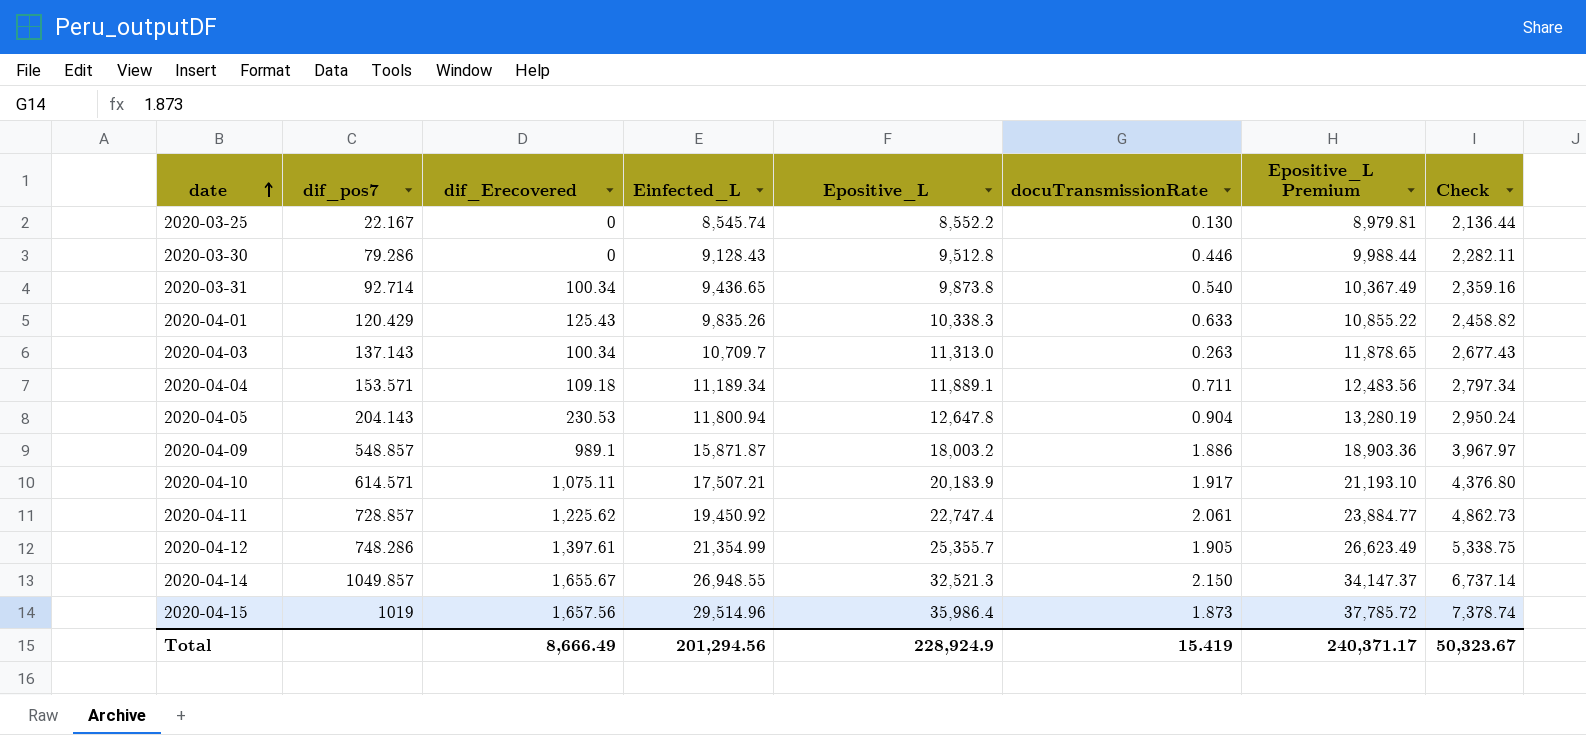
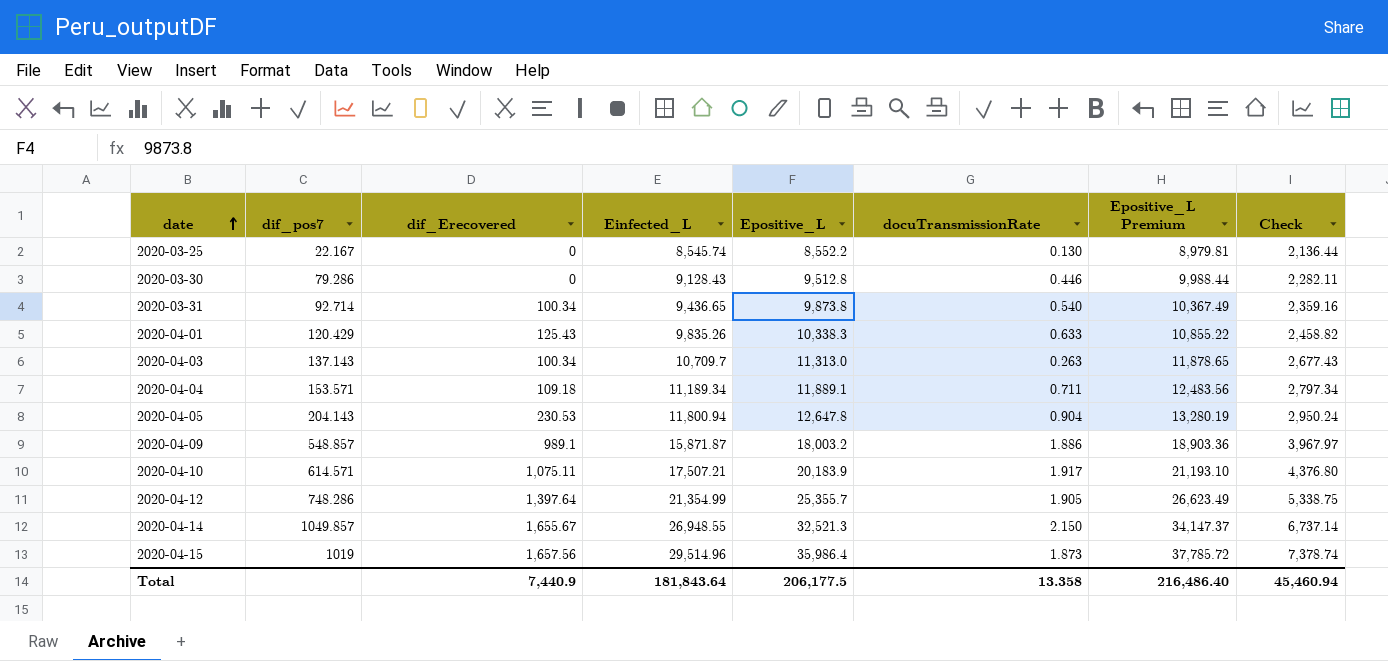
row 2020-04-11: 728.857 | 1,225.62 | 19,450.92 | 22,747.4 | 2.061 | 23,884.77 | 4,862.73 -> none
2020-04-12 | dif_Erecovered: 1,397.61 -> 1,397.64
Total | dif_Erecovered: 8,666.49 -> 7,440.9
Total | Einfected_L: 201,294.56 -> 181,843.64
Total | Epositive_L: 228,924.9 -> 206,177.5
Total | docuTransmissionRate: 15.419 -> 13.358
Total | Epositive_L Premium: 240,371.17 -> 216,486.40
Total | Check: 50,323.67 -> 45,460.94

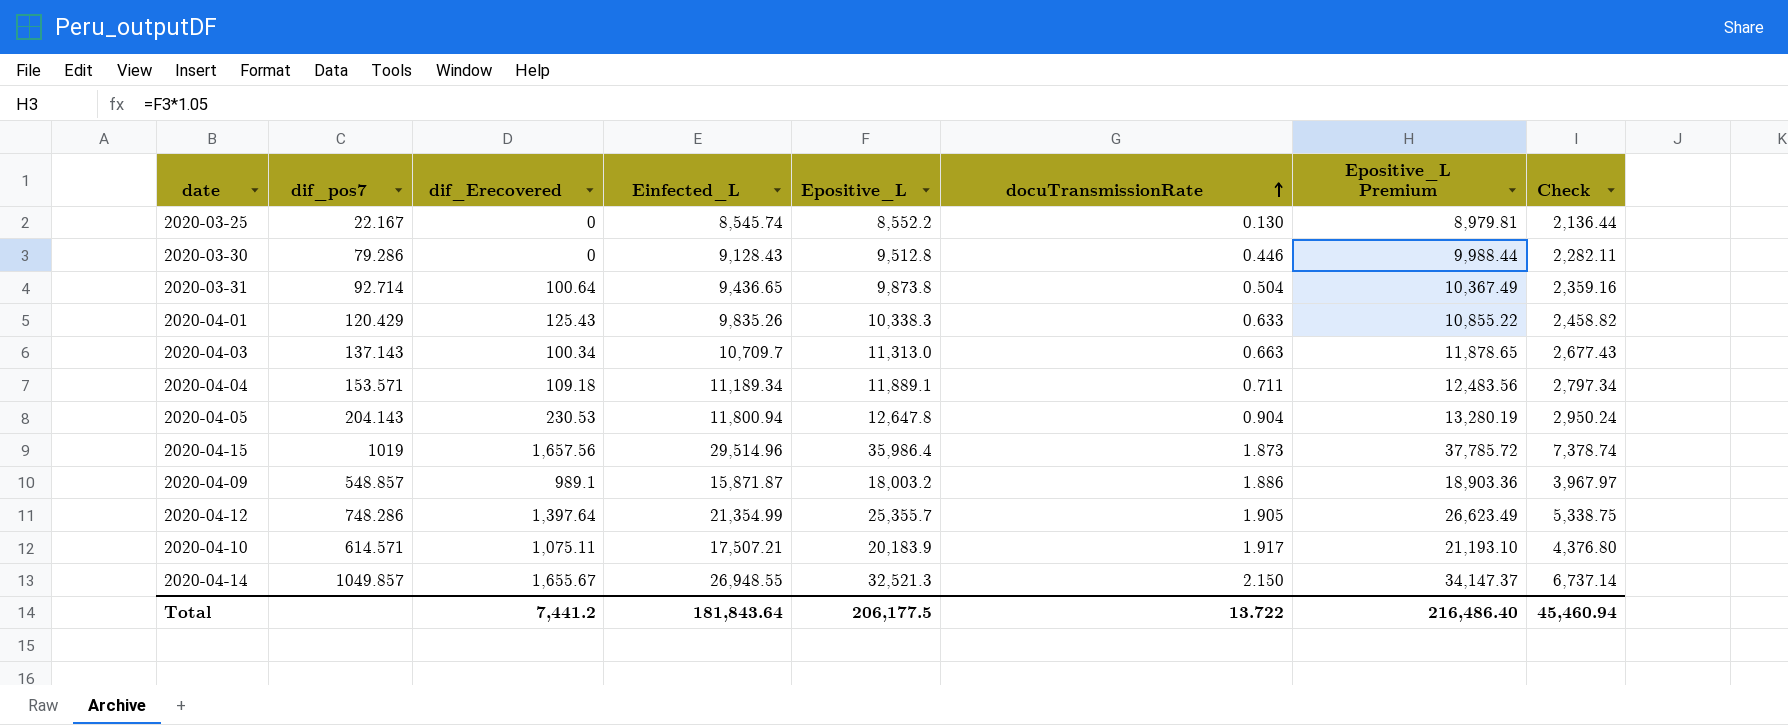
row order: date ascending -> docuTransmissionRate ascending
2020-03-31 | dif_Erecovered: 100.34 -> 100.64
2020-03-31 | docuTransmissionRate: 0.540 -> 0.504
2020-04-03 | docuTransmissionRate: 0.263 -> 0.663
Total | dif_Erecovered: 7,440.9 -> 7,441.2
Total | docuTransmissionRate: 13.358 -> 13.722

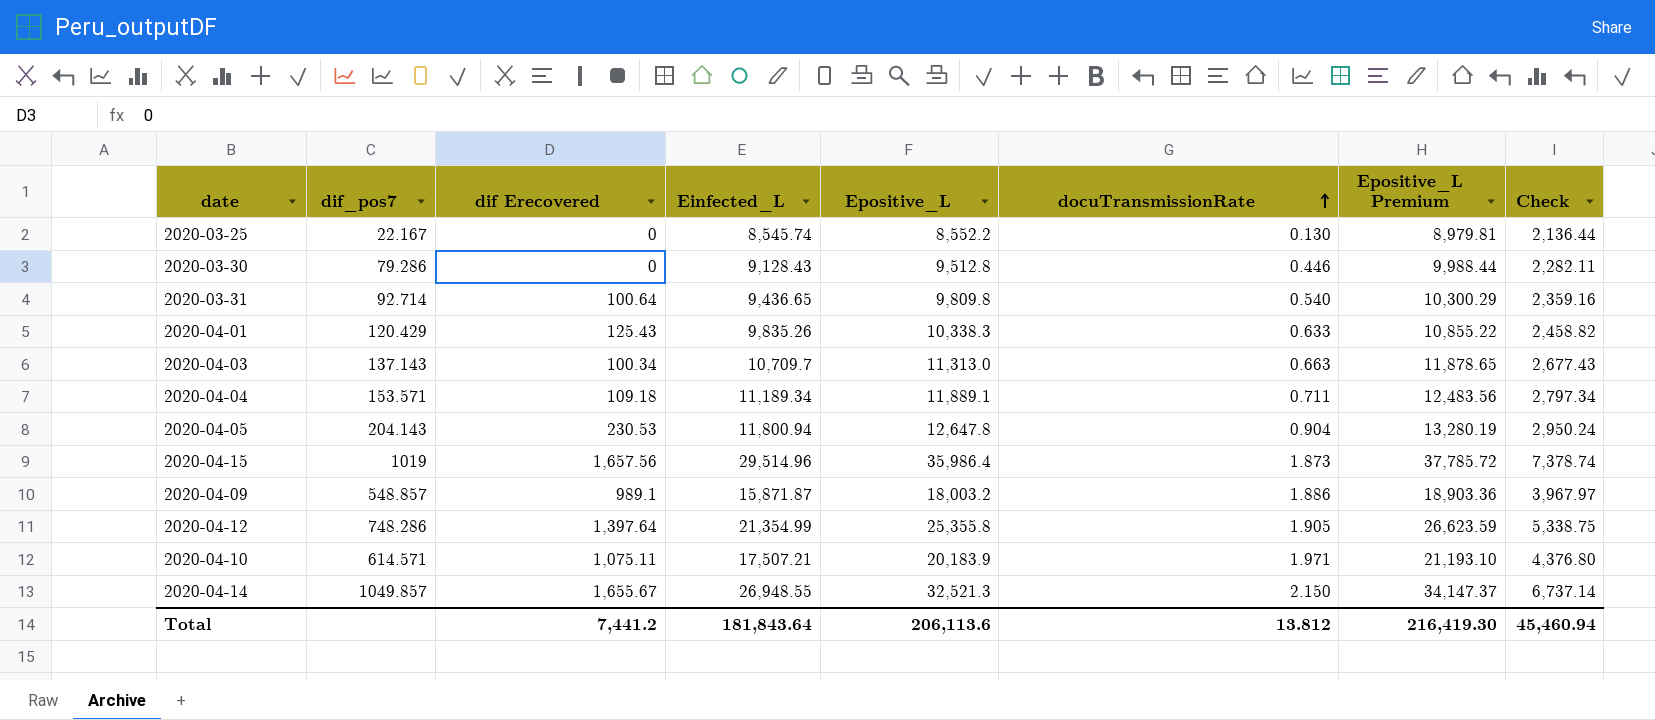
column name: dif_Erecovered -> dif Erecovered
2020-03-31 | Epositive_L: 9,873.8 -> 9,809.8
2020-03-31 | docuTransmissionRate: 0.504 -> 0.540
2020-03-31 | Epositive_L Premium: 10,367.49 -> 10,300.29
2020-04-12 | Epositive_L: 25,355.7 -> 25,355.8
2020-04-12 | Epositive_L Premium: 26,623.49 -> 26,623.59
2020-04-10 | docuTransmissionRate: 1.917 -> 1.971
Total | Epositive_L: 206,177.5 -> 206,113.6
Total | docuTransmissionRate: 13.722 -> 13.812
Total | Epositive_L Premium: 216,486.40 -> 216,419.30

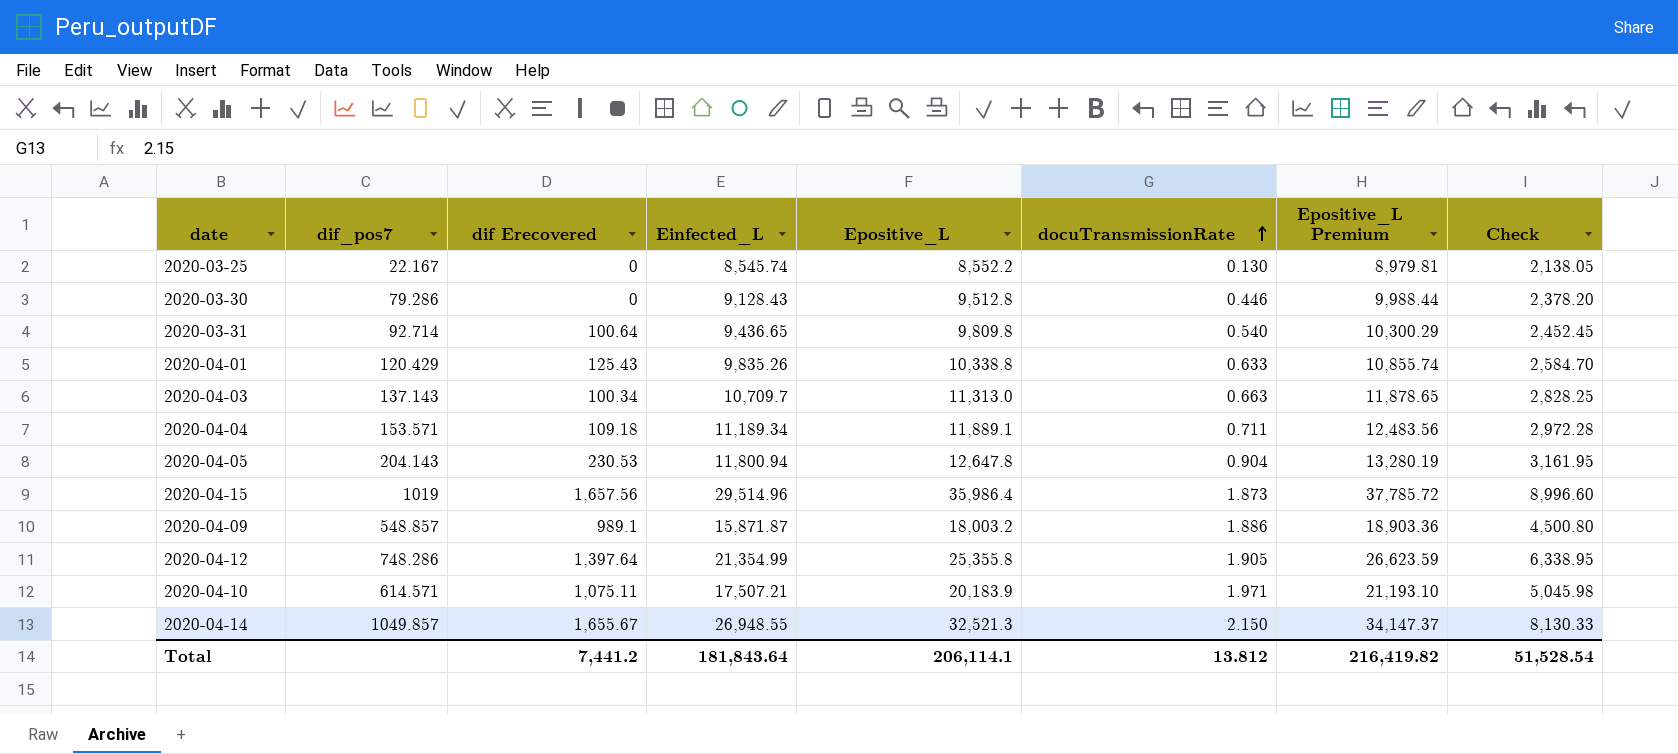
column Check | formula: [Einfected_L] * 0.25 -> [Epositive_L] * 0.25
2020-04-01 | Epositive_L: 10,338.3 -> 10,338.8
2020-04-01 | Epositive_L Premium: 10,855.22 -> 10,855.74
Total | Epositive_L: 206,113.6 -> 206,114.1
Total | Epositive_L Premium: 216,419.30 -> 216,419.82
Total | Check: 45,460.94 -> 51,528.54

